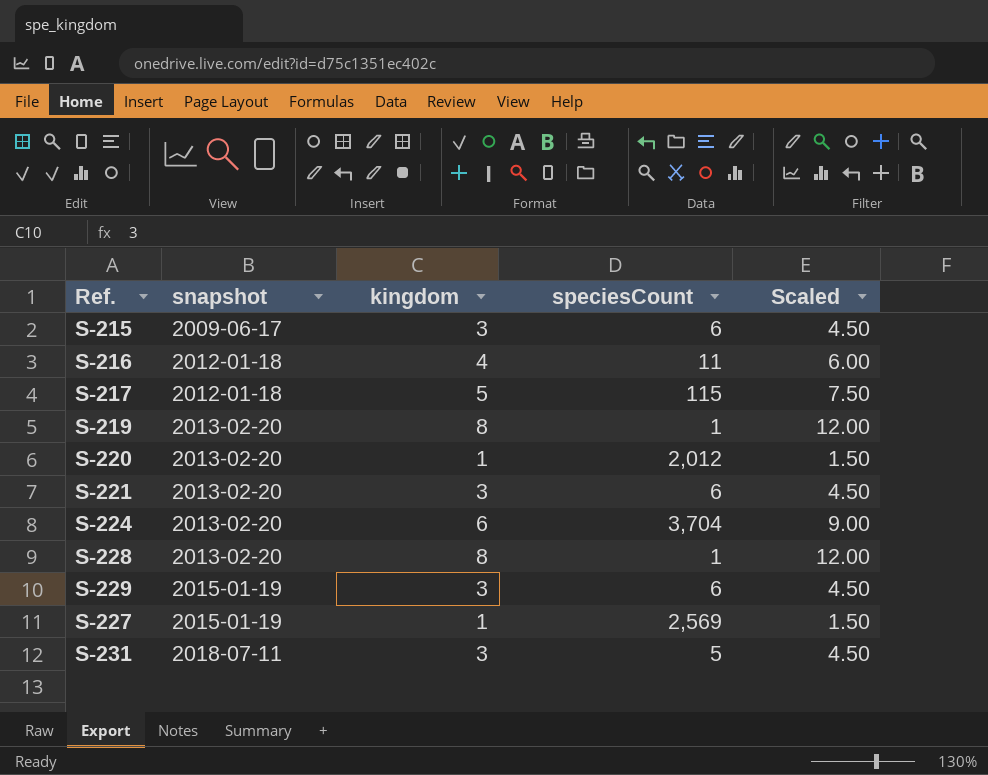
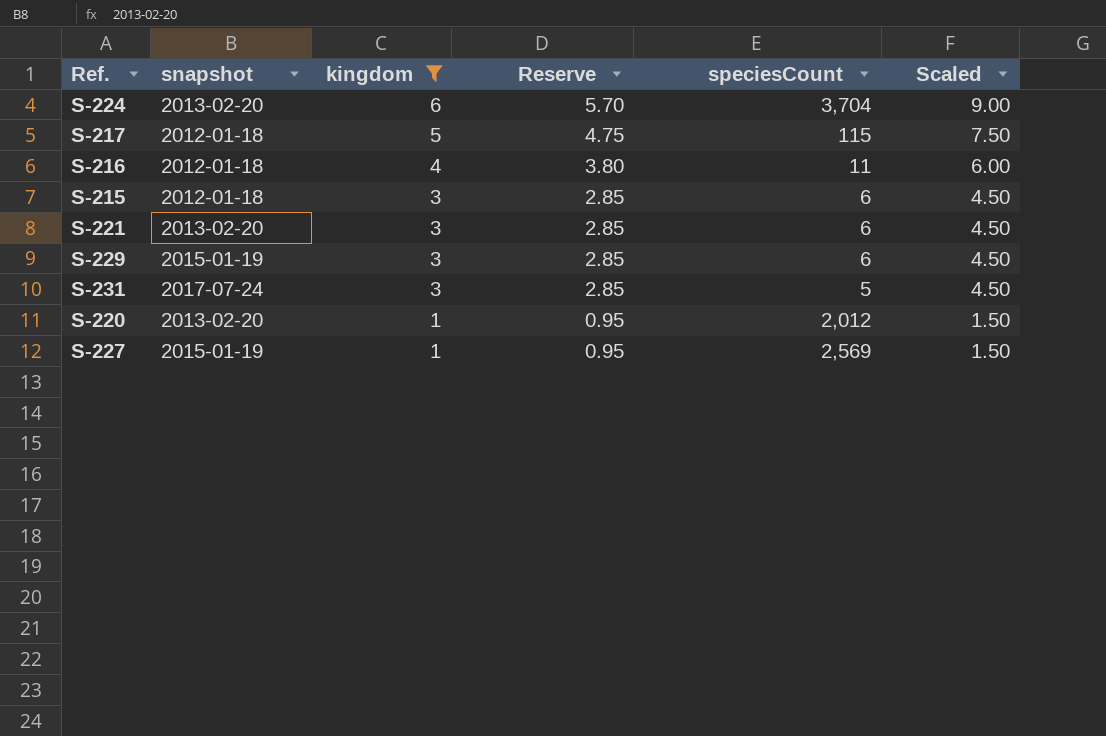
filter: none -> kingdom != 8
row order: snapshot ascending -> kingdom descending
column Reserve | formula: none -> [kingdom] * 0.95
S-215 | snapshot: 2009-06-17 -> 2012-01-18
S-231 | snapshot: 2018-07-11 -> 2017-07-24

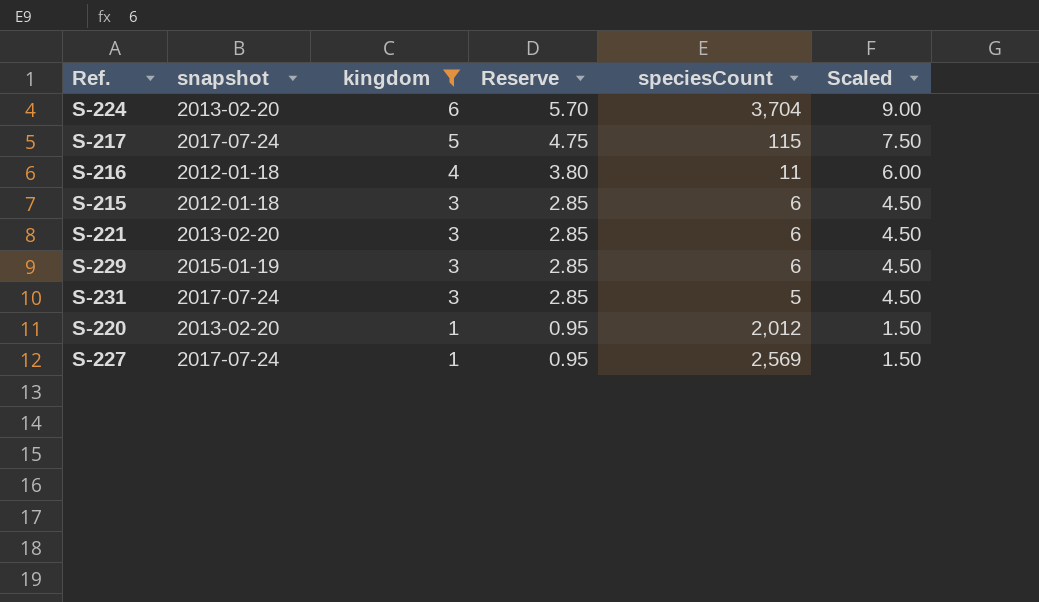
S-217 | snapshot: 2012-01-18 -> 2017-07-24
S-227 | snapshot: 2015-01-19 -> 2017-07-24

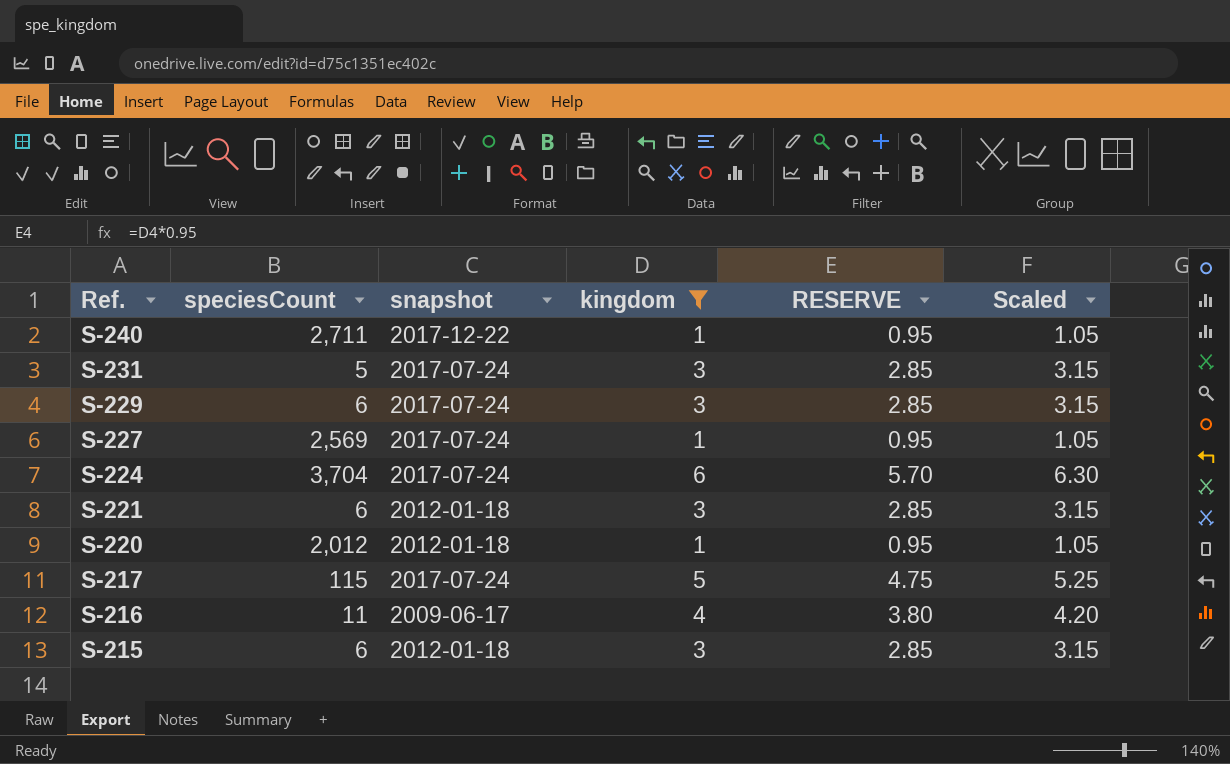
row order: kingdom descending -> Ref. descending
column speciesCount | position: 5 -> 2
column name: Reserve -> RESERVE
column Scaled | formula: [kingdom] * 1.5 -> [kingdom] * 1.05
row S-240: none -> 2,711 | 2017-12-22 | 1 | 0.95 | 1.05
S-229 | snapshot: 2015-01-19 -> 2017-07-24
S-224 | snapshot: 2013-02-20 -> 2017-07-24
S-221 | snapshot: 2013-02-20 -> 2012-01-18
S-220 | snapshot: 2013-02-20 -> 2012-01-18
S-216 | snapshot: 2012-01-18 -> 2009-06-17

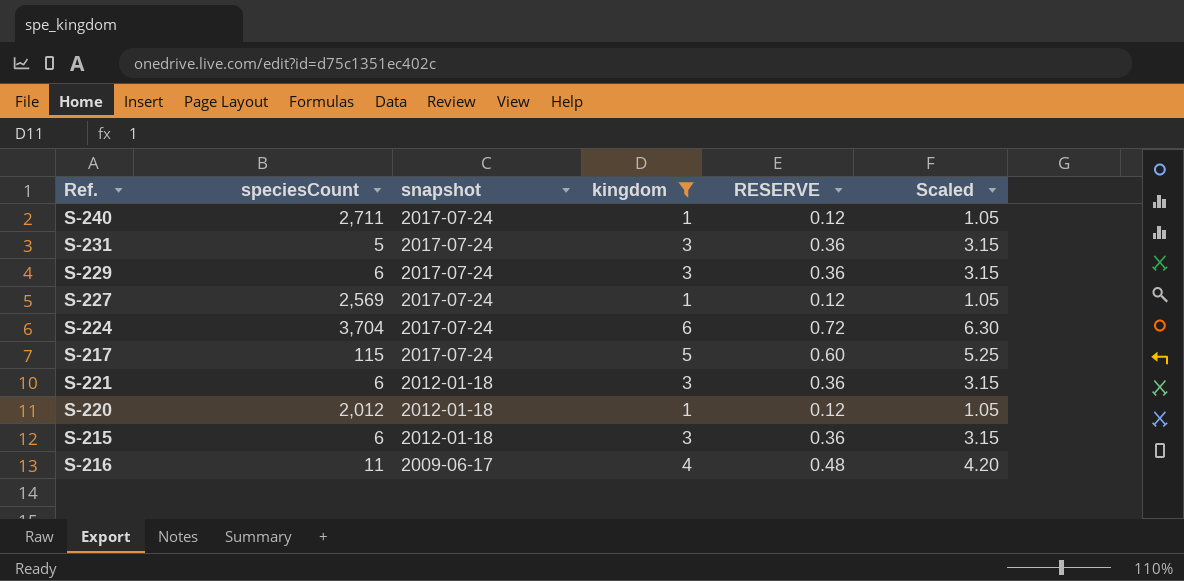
row order: Ref. descending -> snapshot descending
column RESERVE | formula: [kingdom] * 0.95 -> [kingdom] * 0.12
S-240 | snapshot: 2017-12-22 -> 2017-07-24

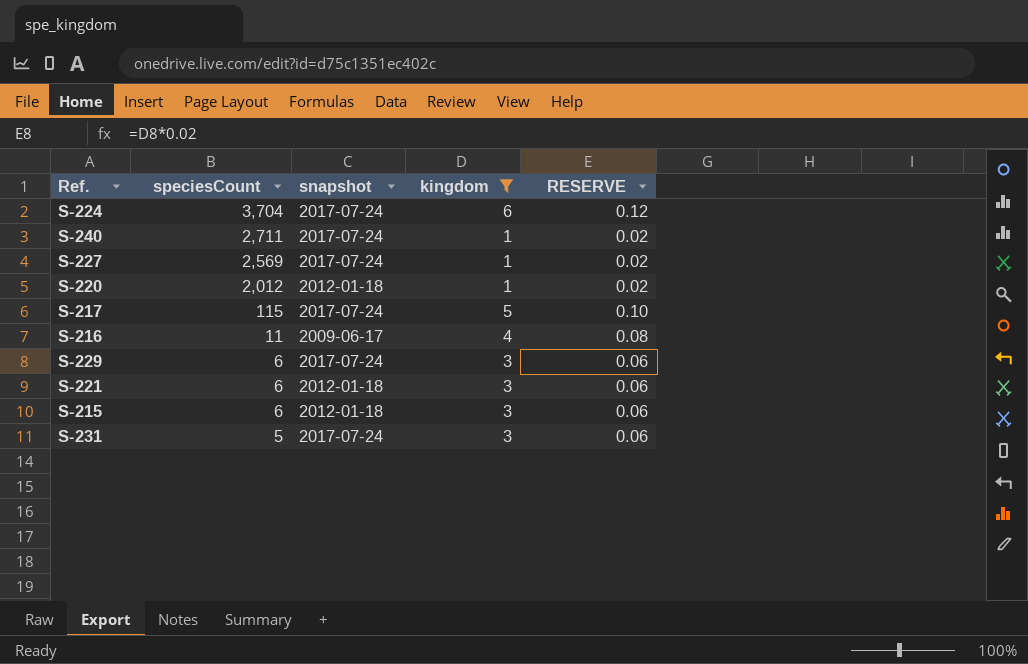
row order: snapshot descending -> speciesCount descending
column Scaled | formula: [kingdom] * 1.05 -> none
column RESERVE | formula: [kingdom] * 0.12 -> [kingdom] * 0.02

